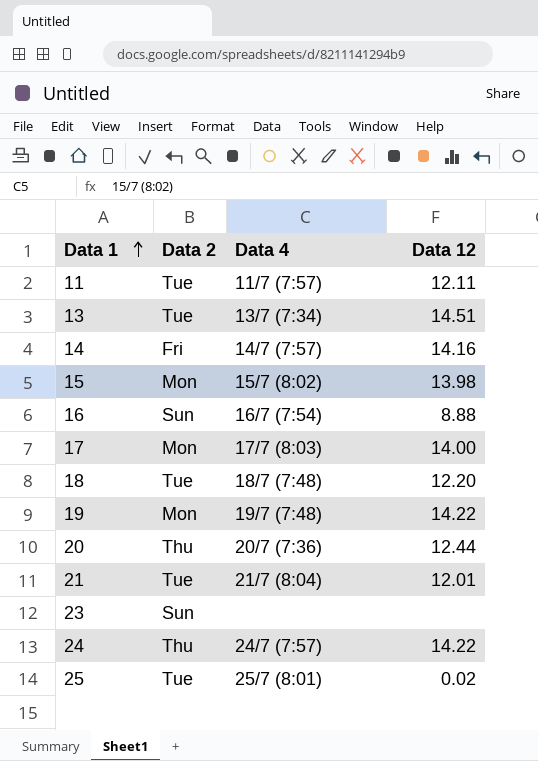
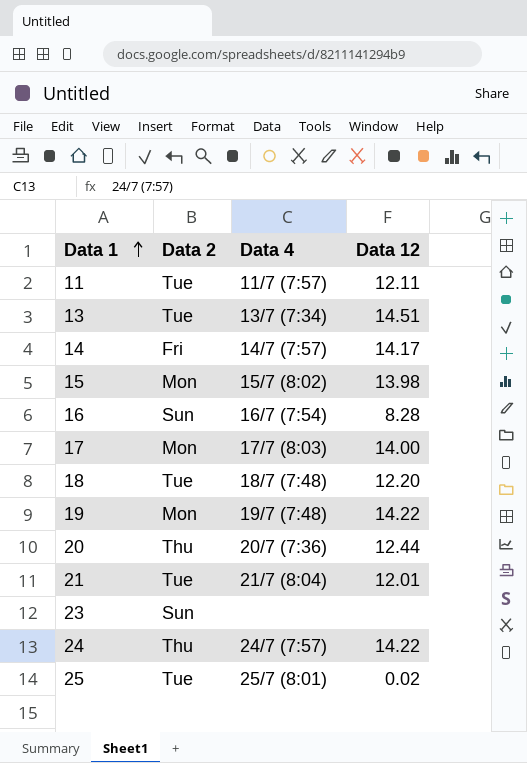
14 | Data 12: 14.16 -> 14.17
16 | Data 12: 8.88 -> 8.28

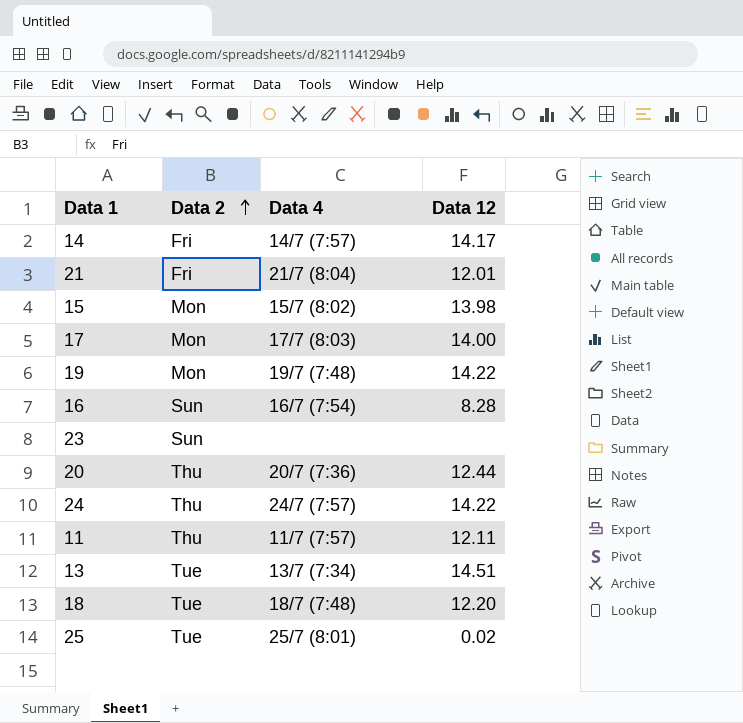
row order: Data 1 ascending -> Data 2 ascending
21 | Data 2: Tue -> Fri
11 | Data 2: Tue -> Thu

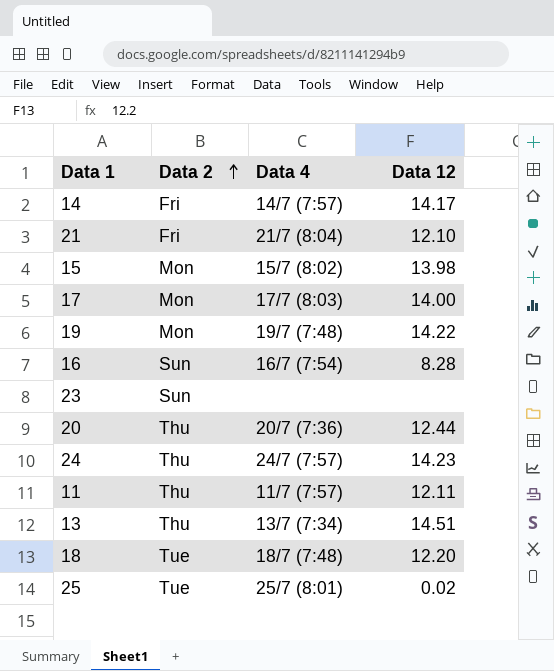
21 | Data 12: 12.01 -> 12.10
24 | Data 12: 14.22 -> 14.23
13 | Data 2: Tue -> Thu

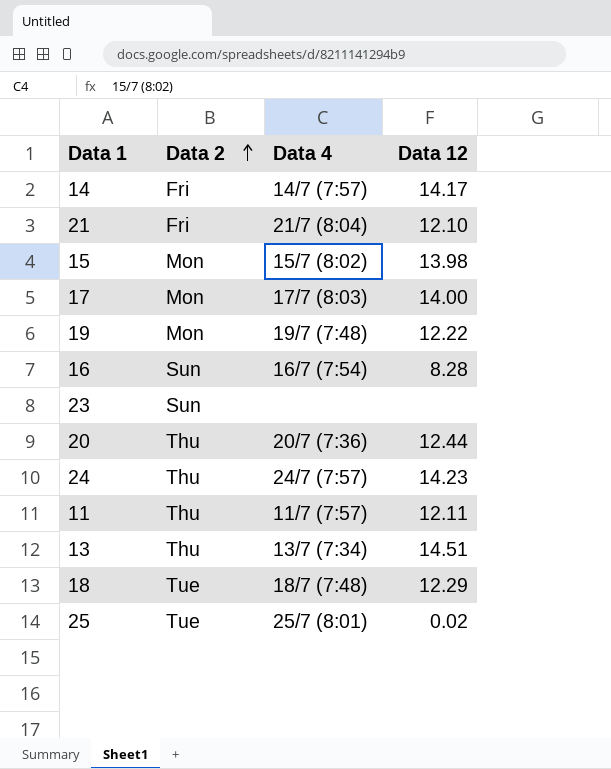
19 | Data 12: 14.22 -> 12.22
18 | Data 12: 12.20 -> 12.29

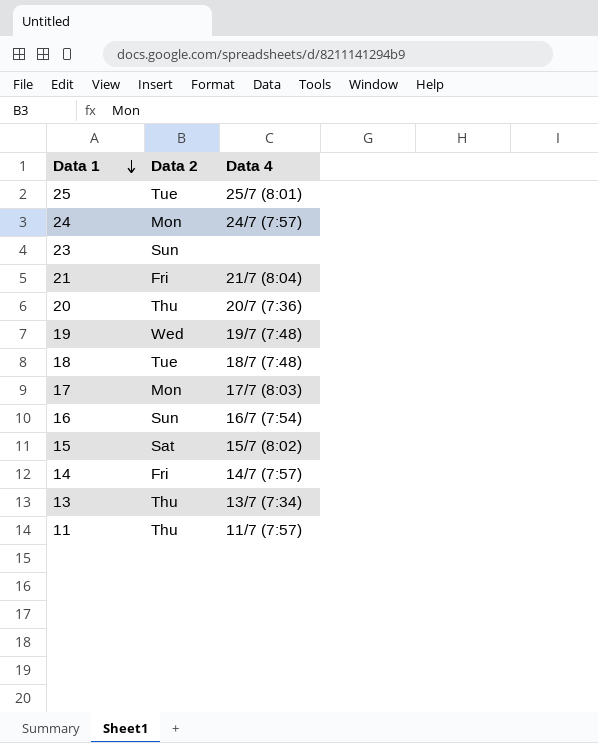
row order: Data 2 ascending -> Data 1 descending
column Data 12 | position: 4 -> none
24 | Data 2: Thu -> Mon
19 | Data 2: Mon -> Wed
15 | Data 2: Mon -> Sat

